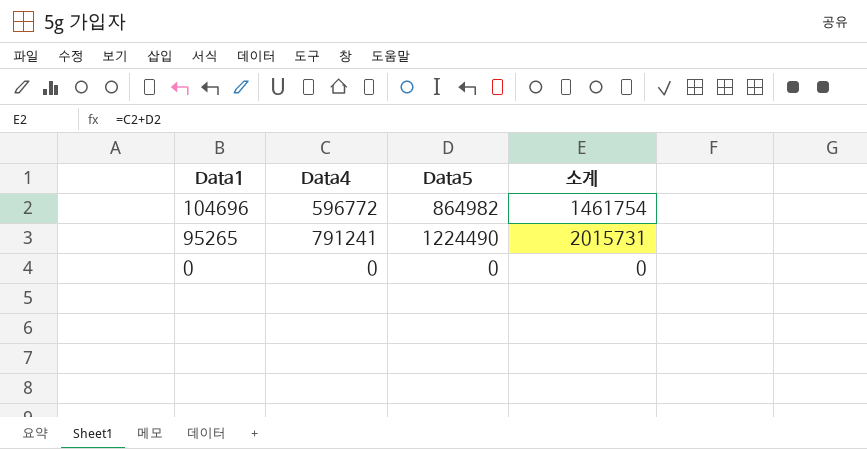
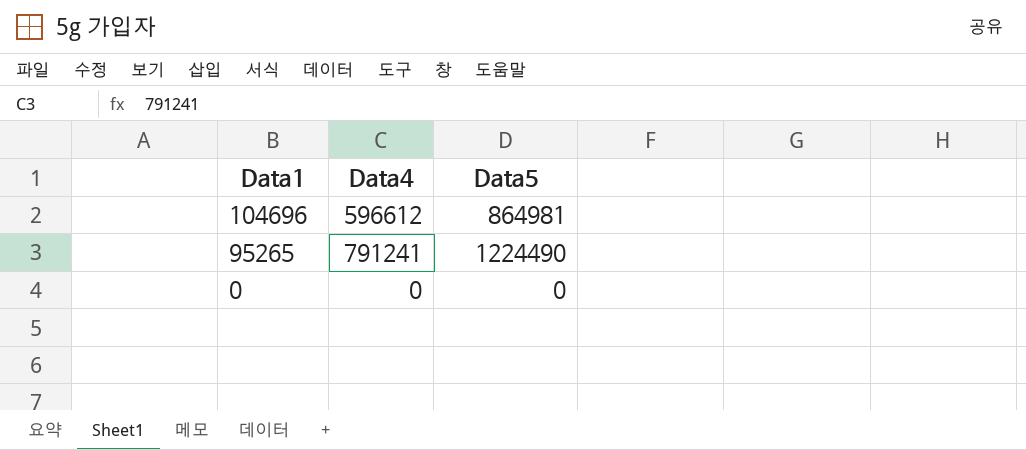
column 소계 | formula: [Data4] + [Data5] -> none
104696 | Data4: 596772 -> 596612
104696 | Data5: 864982 -> 864981

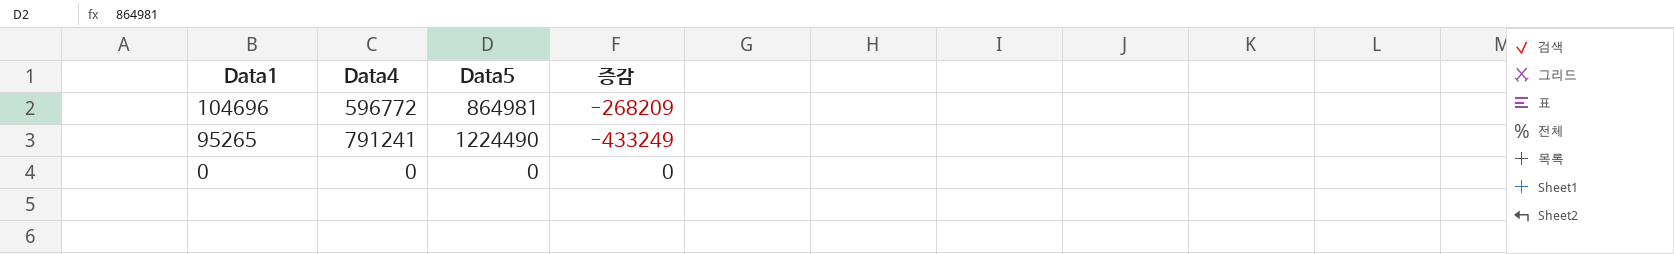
column 증감 | formula: none -> [Data4] - [Data5]
104696 | Data4: 596612 -> 596772

